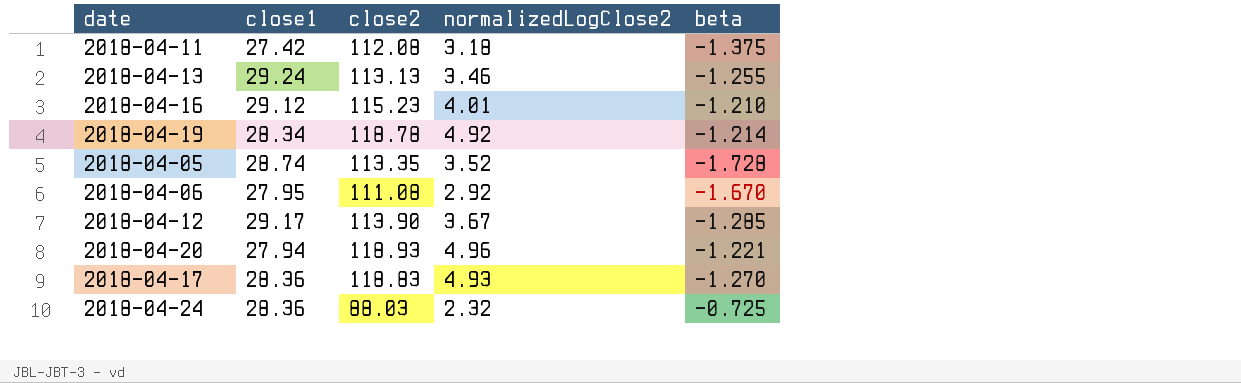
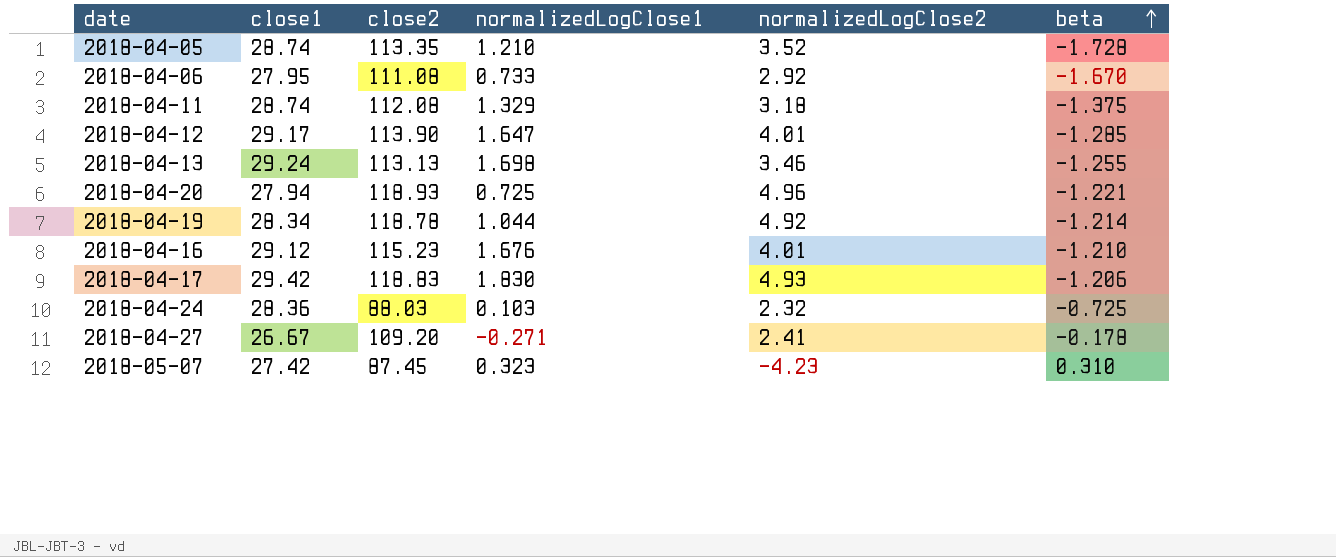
row order: none -> beta ascending
column normalizedLogClose1 | position: none -> 4
2018-04-11 | close1: 27.42 -> 28.74
2018-04-12 | normalizedLogClose2: 3.67 -> 4.01
2018-04-17 | close1: 28.36 -> 29.42
2018-04-17 | beta: -1.270 -> -1.206
row 2018-04-27: none -> 26.67 | 109.20 | -0.271 | 2.41 | -0.178
row 2018-05-07: none -> 27.42 | 87.45 | 0.323 | -4.23 | 0.310

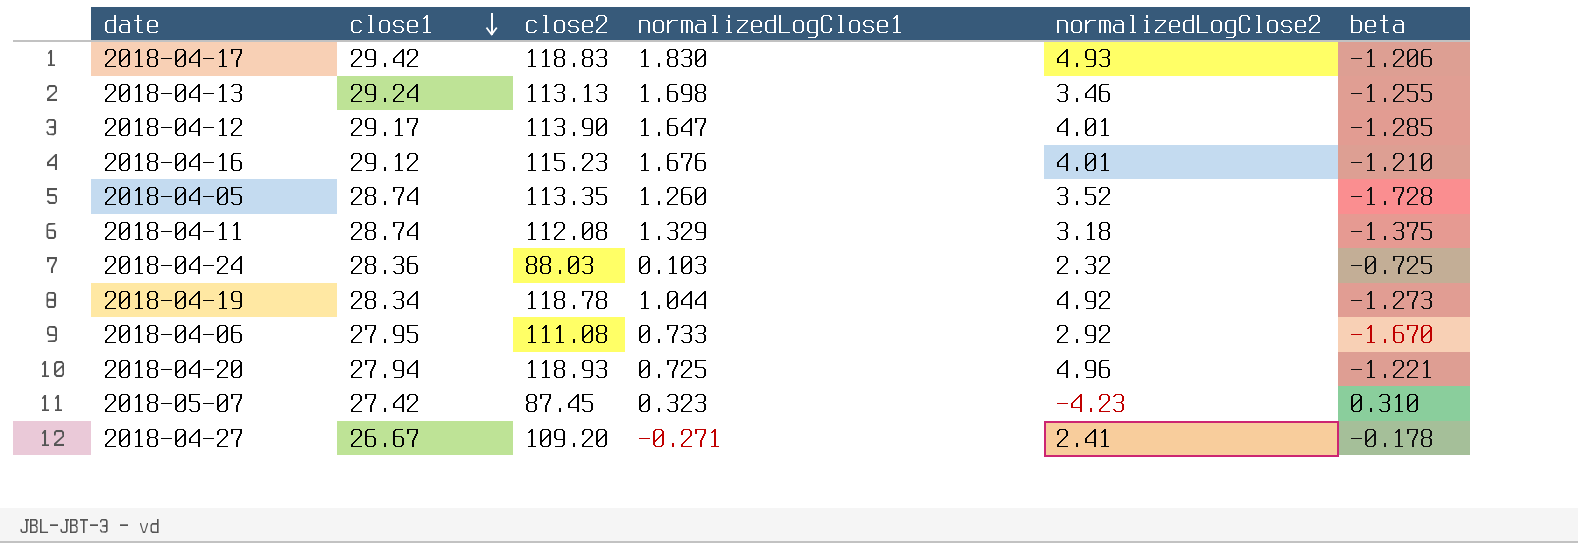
row order: beta ascending -> close1 descending
2018-04-05 | normalizedLogClose1: 1.210 -> 1.260
2018-04-19 | beta: -1.214 -> -1.273

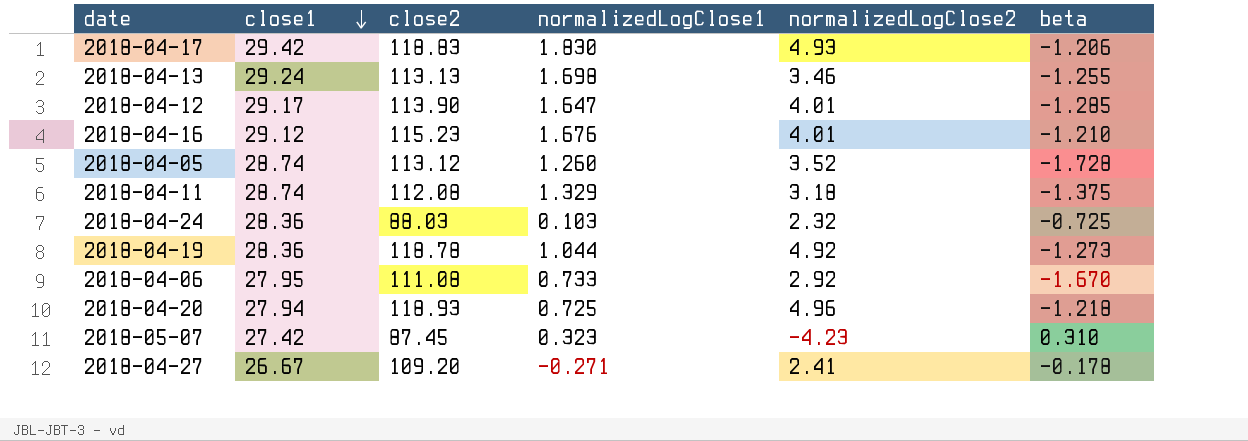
2018-04-05 | close2: 113.35 -> 113.12
2018-04-19 | close1: 28.34 -> 28.36
2018-04-20 | beta: -1.221 -> -1.218

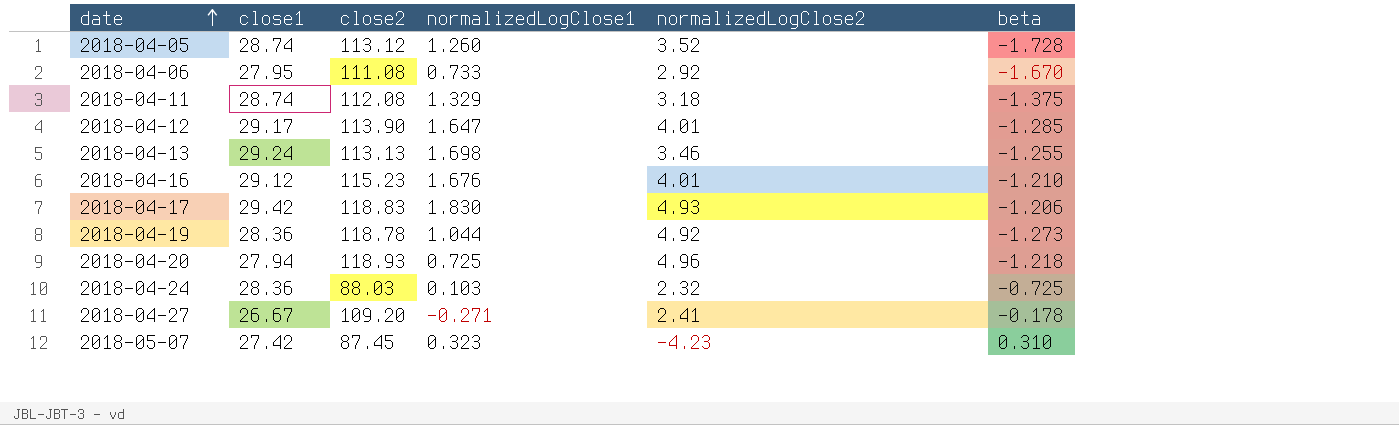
row order: close1 descending -> date ascending

